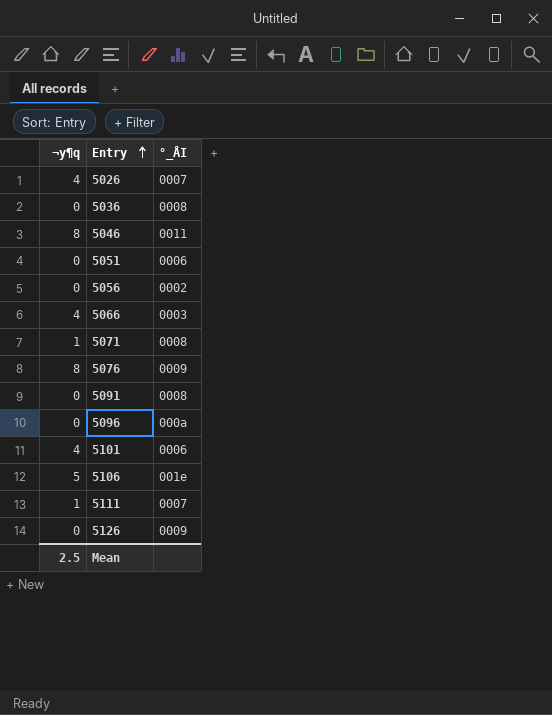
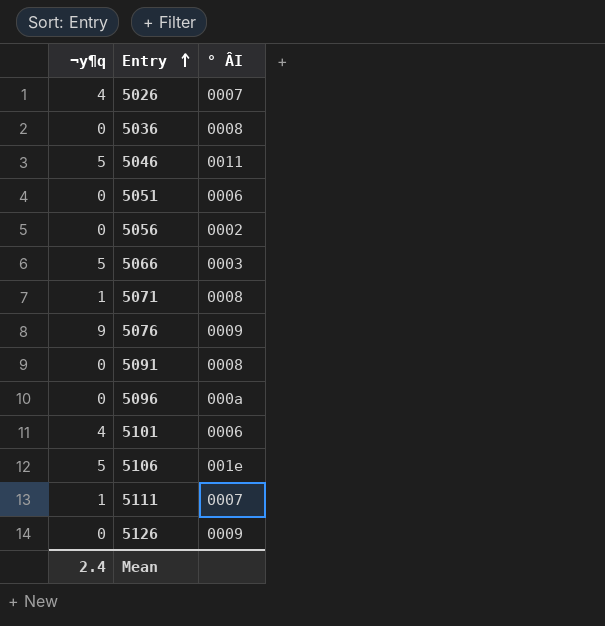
column name: °_ÂI -> ° ÂI
5046 | ¬y¶q: 8 -> 5
5066 | ¬y¶q: 4 -> 5
5076 | ¬y¶q: 8 -> 9
Mean | ¬y¶q: 2.5 -> 2.4

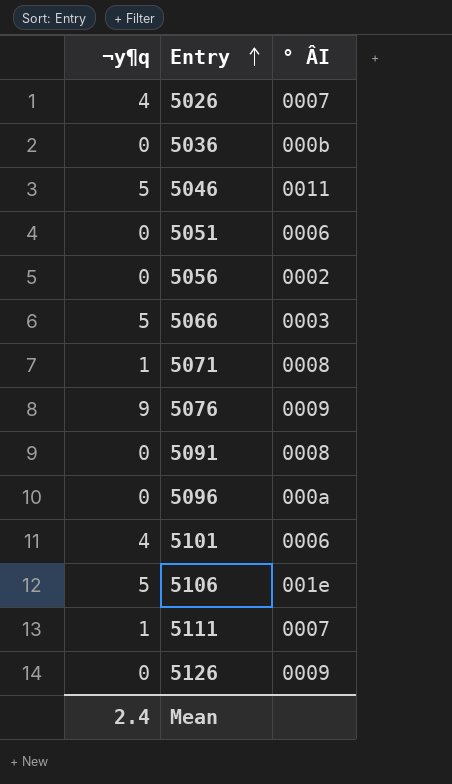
5036 | ° ÂI: 0008 -> 000b

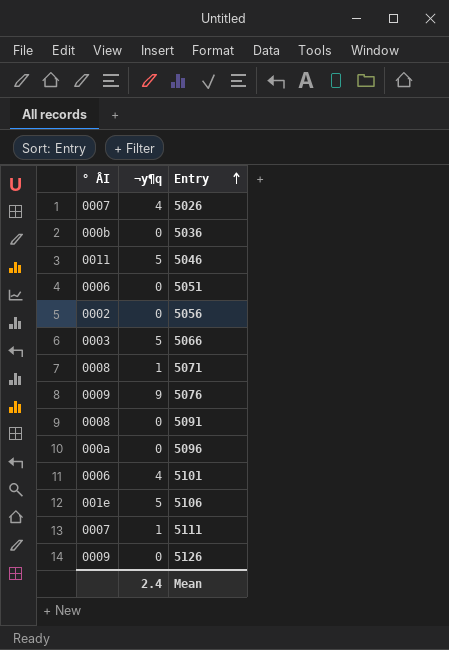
column ° ÂI | position: 3 -> 1

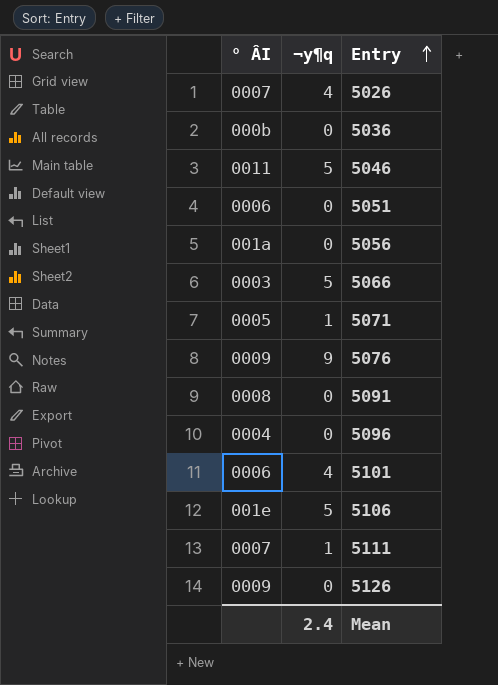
5056 | ° ÂI: 0002 -> 001a
5071 | ° ÂI: 0008 -> 0005
5096 | ° ÂI: 000a -> 0004

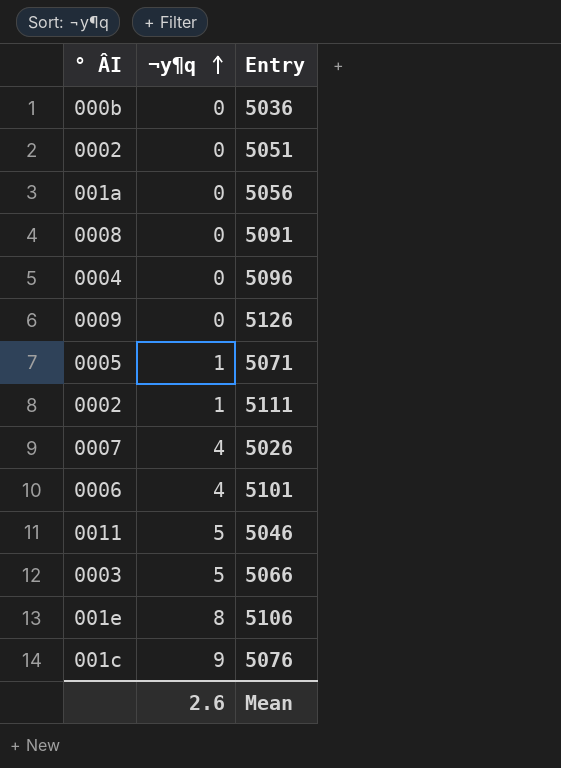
row order: Entry ascending -> ¬y¶q ascending
5051 | ° ÂI: 0006 -> 0002
5111 | ° ÂI: 0007 -> 0002
5106 | ¬y¶q: 5 -> 8
5076 | ° ÂI: 0009 -> 001c
Mean | ¬y¶q: 2.4 -> 2.6

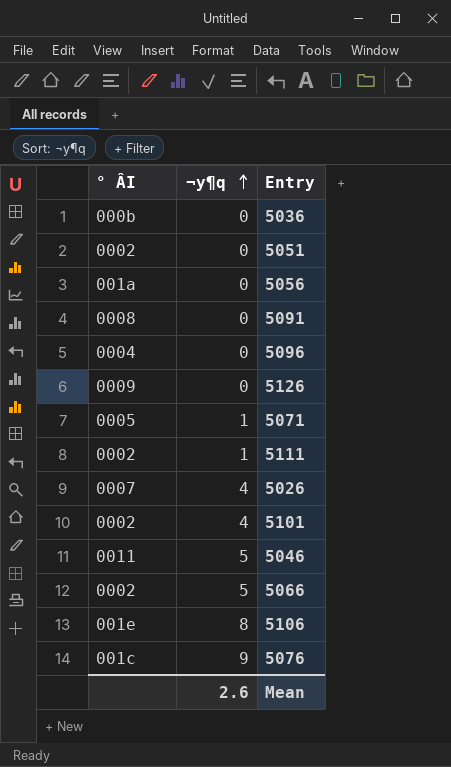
5101 | ° ÂI: 0006 -> 0002
5066 | ° ÂI: 0003 -> 0002

